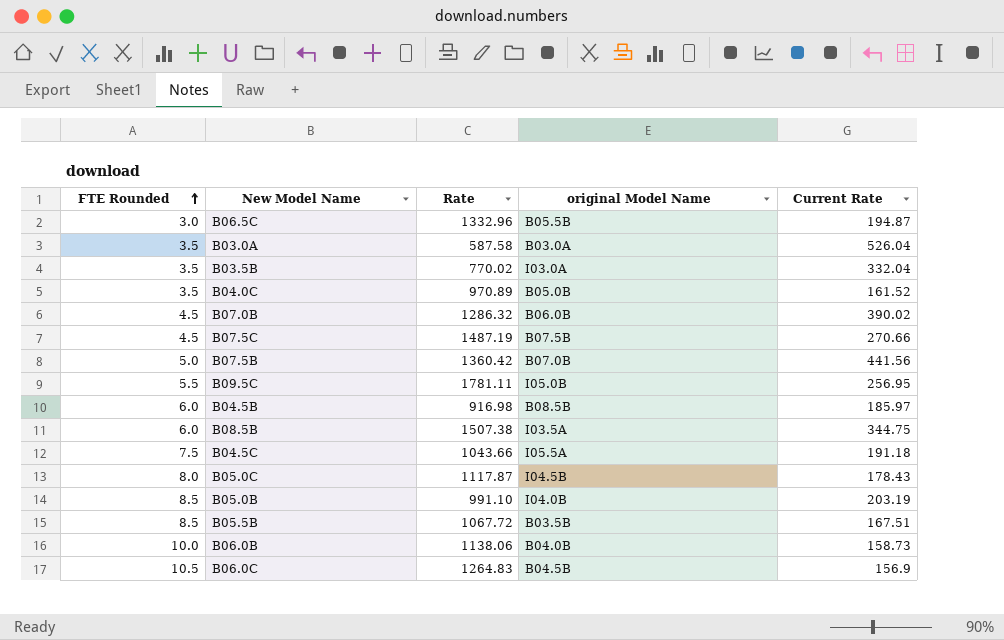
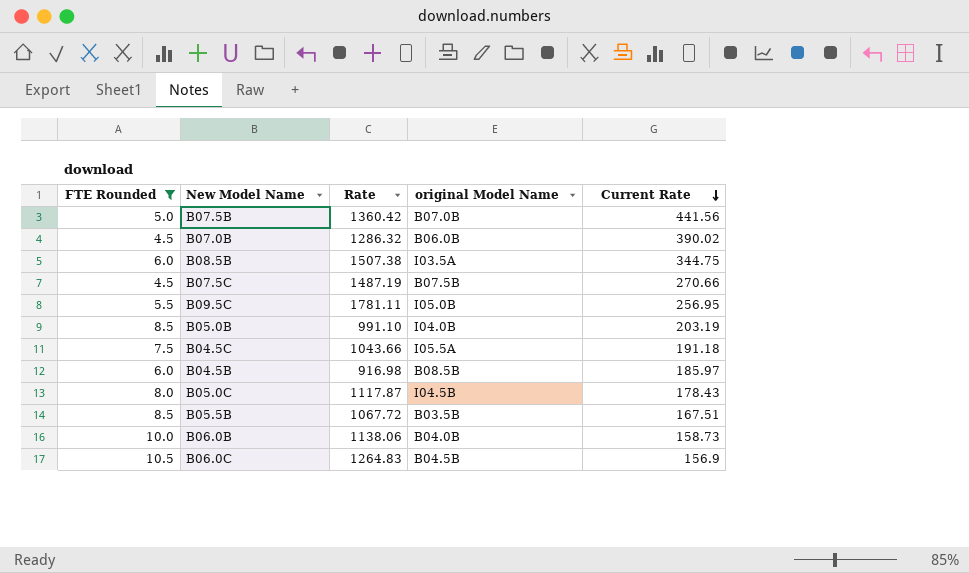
filter: none -> FTE Rounded >= 4.5
row order: FTE Rounded ascending -> Current Rate descending

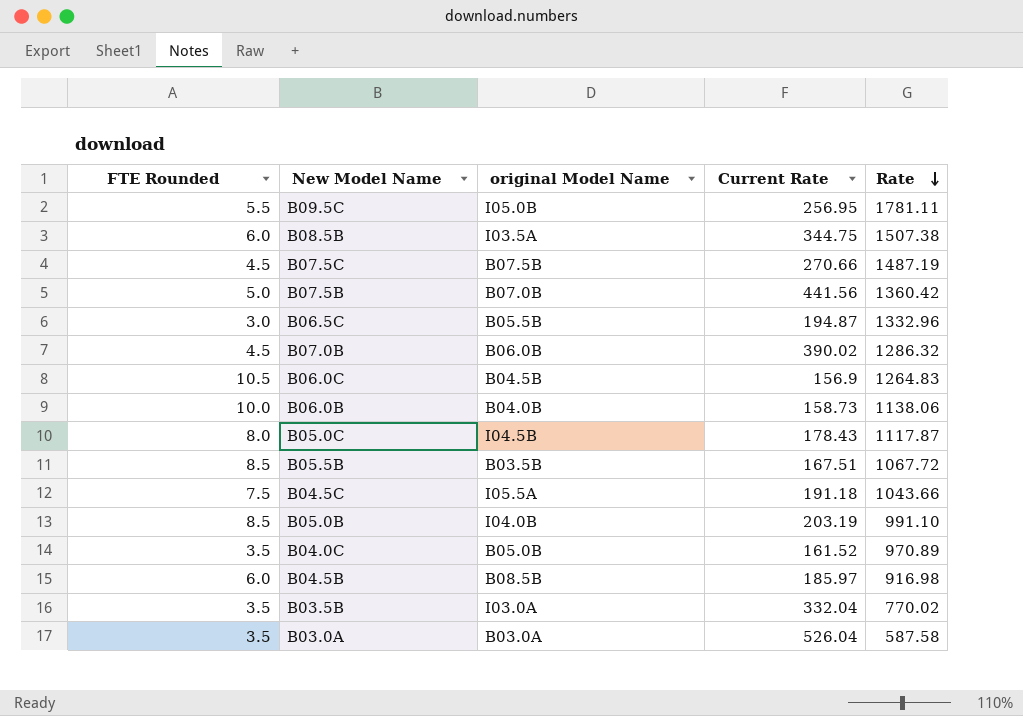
filter: FTE Rounded >= 4.5 -> none
row order: Current Rate descending -> Rate descending
column Rate | position: 3 -> 5

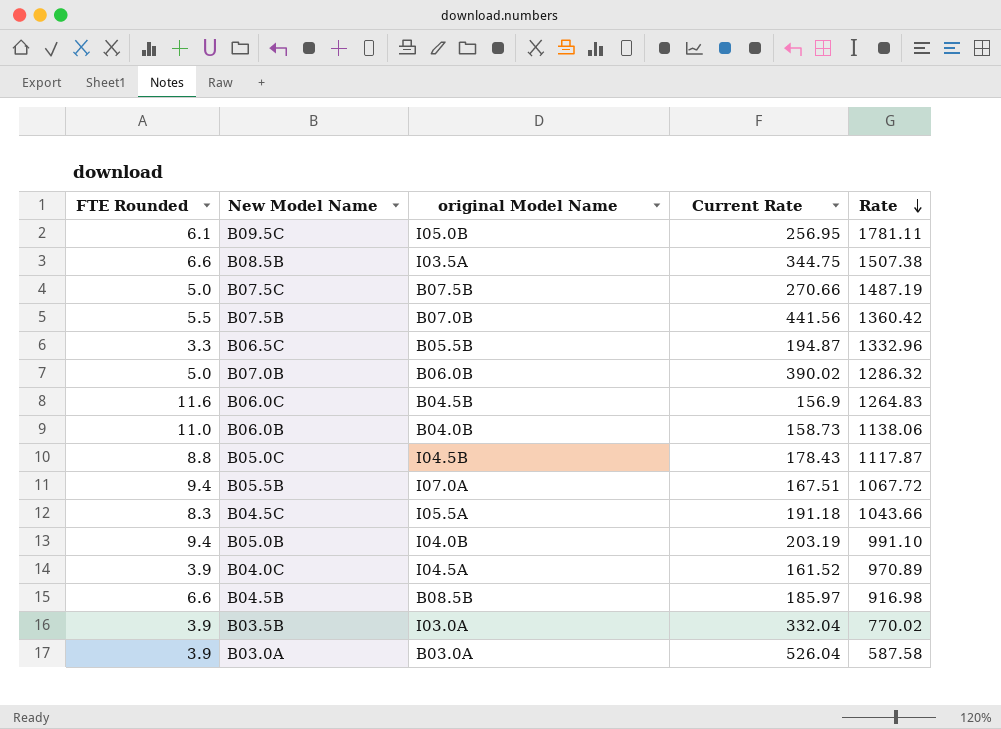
B09.5C | FTE Rounded: 5.5 -> 6.1
B08.5B | FTE Rounded: 6.0 -> 6.6
B07.5C | FTE Rounded: 4.5 -> 5.0
B07.5B | FTE Rounded: 5.0 -> 5.5
B06.5C | FTE Rounded: 3.0 -> 3.3
B07.0B | FTE Rounded: 4.5 -> 5.0
B06.0C | FTE Rounded: 10.5 -> 11.6
B06.0B | FTE Rounded: 10.0 -> 11.0
B05.0C | FTE Rounded: 8.0 -> 8.8
B05.5B | FTE Rounded: 8.5 -> 9.4
B05.5B | original Model Name: B03.5B -> I07.0A
B04.5C | FTE Rounded: 7.5 -> 8.3
B05.0B | FTE Rounded: 8.5 -> 9.4
B04.0C | FTE Rounded: 3.5 -> 3.9
B04.0C | original Model Name: B05.0B -> I04.5A
B04.5B | FTE Rounded: 6.0 -> 6.6
B03.5B | FTE Rounded: 3.5 -> 3.9
B03.0A | FTE Rounded: 3.5 -> 3.9

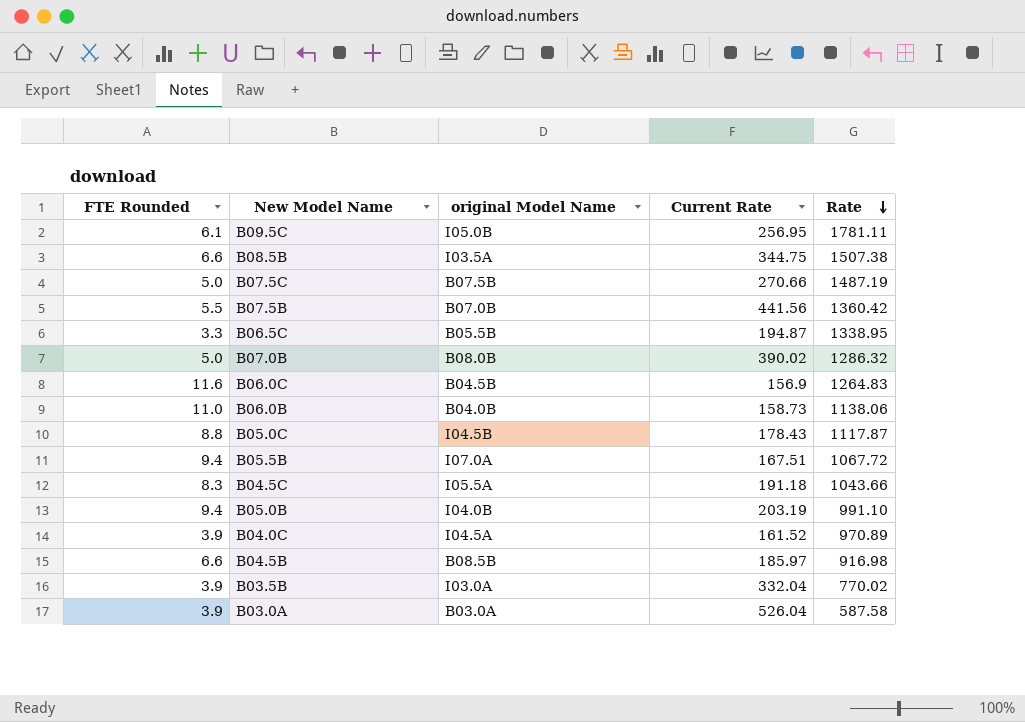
B06.5C | Rate: 1332.96 -> 1338.95
B07.0B | original Model Name: B06.0B -> B08.0B

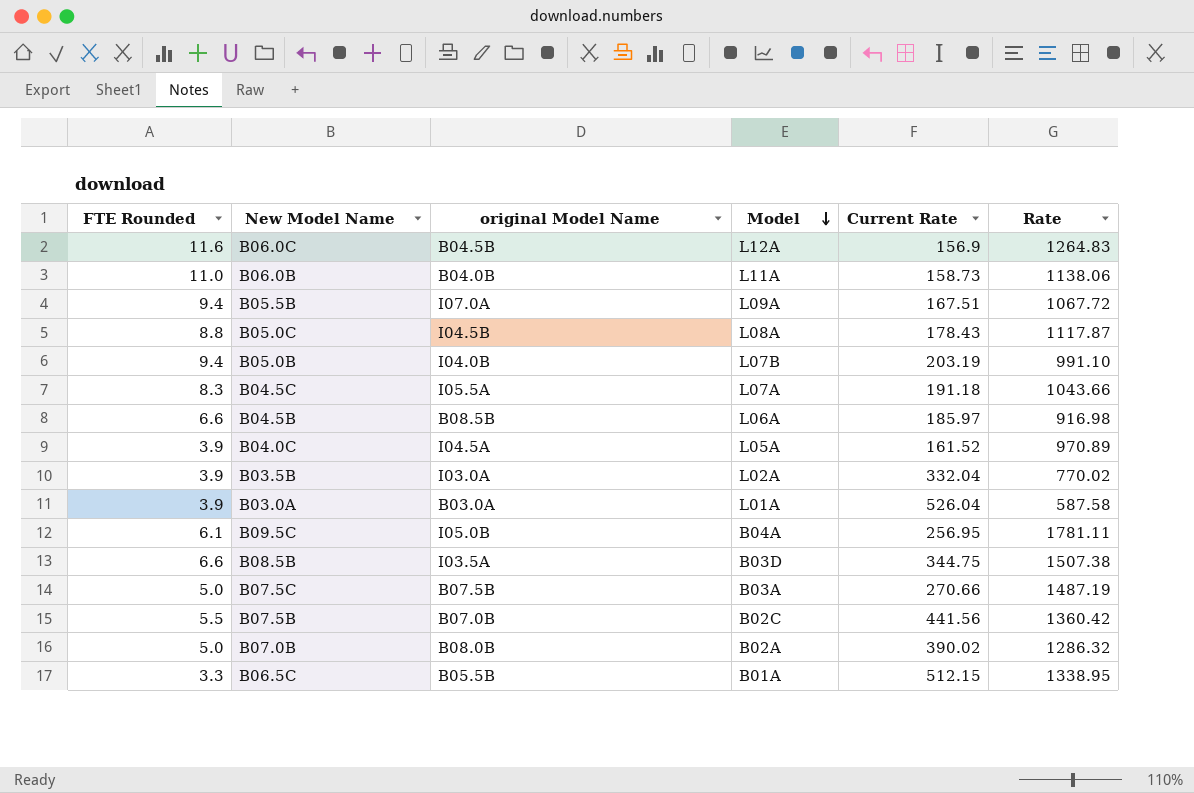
row order: Rate descending -> Model descending
column Model | position: none -> 4
B06.5C | Current Rate: 194.87 -> 512.15

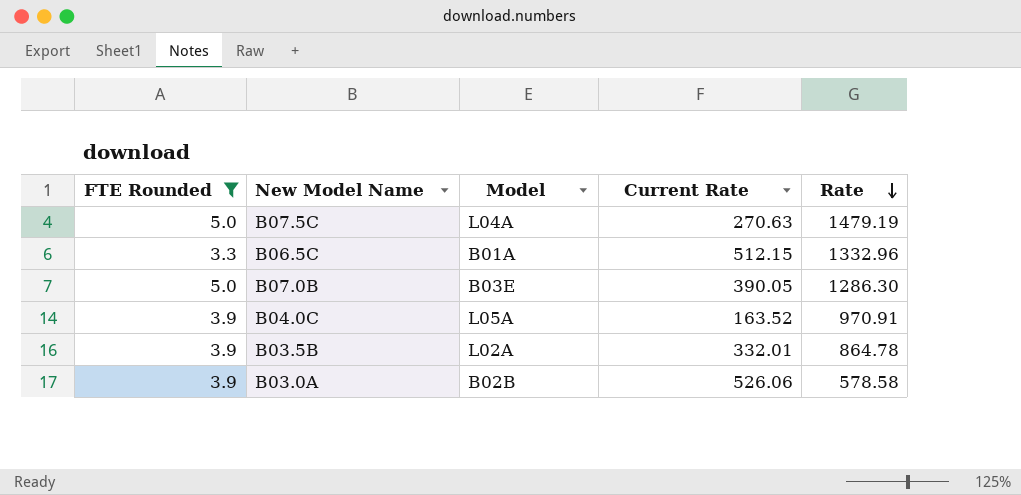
filter: none -> FTE Rounded <= 5.0
row order: Model descending -> Rate descending
column original Model Name | position: 3 -> none
B07.5C | Model: B03A -> L04A
B07.5C | Current Rate: 270.66 -> 270.63
B07.5C | Rate: 1487.19 -> 1479.19
B06.5C | Rate: 1338.95 -> 1332.96
B07.0B | Model: B02A -> B03E
B07.0B | Current Rate: 390.02 -> 390.05
B07.0B | Rate: 1286.32 -> 1286.30
B04.0C | Current Rate: 161.52 -> 163.52
B04.0C | Rate: 970.89 -> 970.91
B03.5B | Current Rate: 332.04 -> 332.01
B03.5B | Rate: 770.02 -> 864.78
B03.0A | Model: L01A -> B02B
B03.0A | Current Rate: 526.04 -> 526.06
B03.0A | Rate: 587.58 -> 578.58

